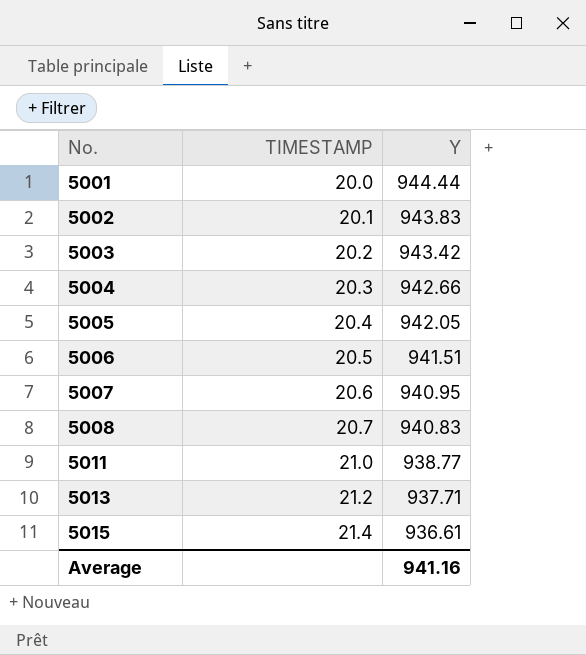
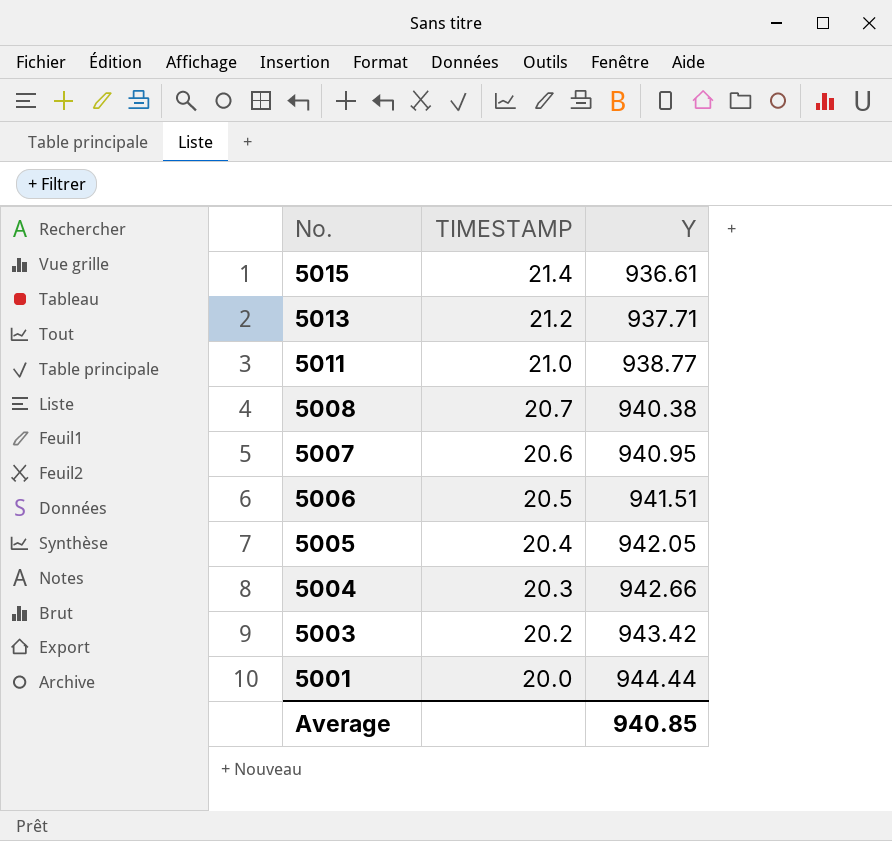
row order: No. ascending -> No. descending
row 5002: 20.1 | 943.83 -> none
5008 | Y: 940.83 -> 940.38
Average | Y: 941.16 -> 940.85

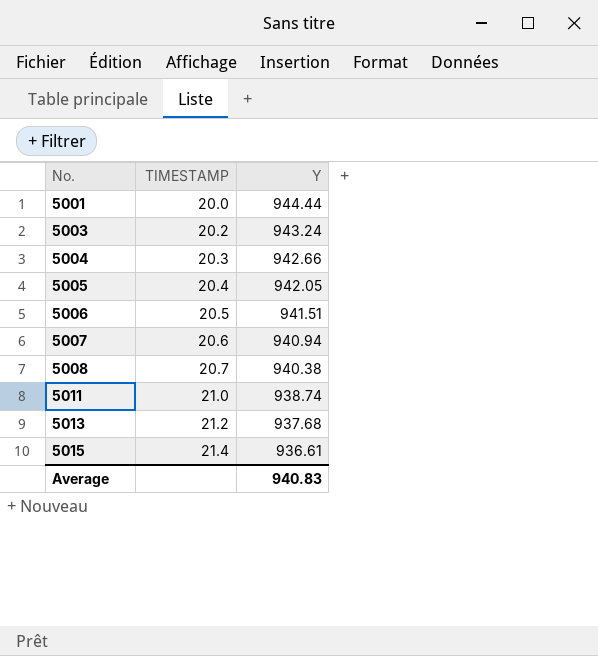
row order: No. descending -> No. ascending
5003 | Y: 943.42 -> 943.24
5007 | Y: 940.95 -> 940.94
5011 | Y: 938.77 -> 938.74
5013 | Y: 937.71 -> 937.68
Average | Y: 940.85 -> 940.83

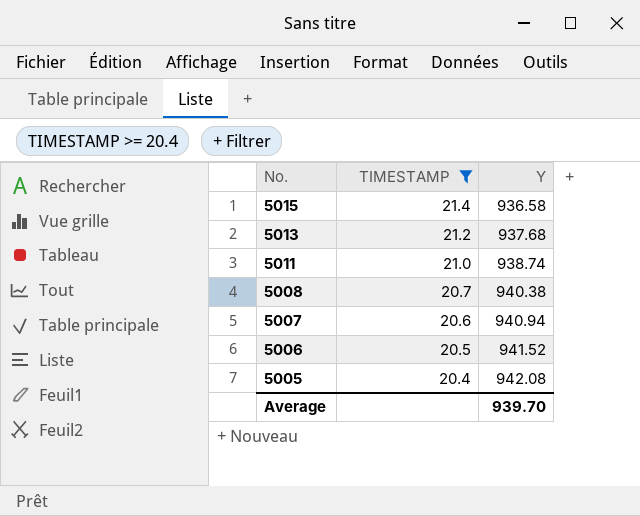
filter: none -> TIMESTAMP >= 20.4
row order: No. ascending -> No. descending
5015 | Y: 936.61 -> 936.58
5006 | Y: 941.51 -> 941.52
5005 | Y: 942.05 -> 942.08
Average | Y: 940.83 -> 939.70

